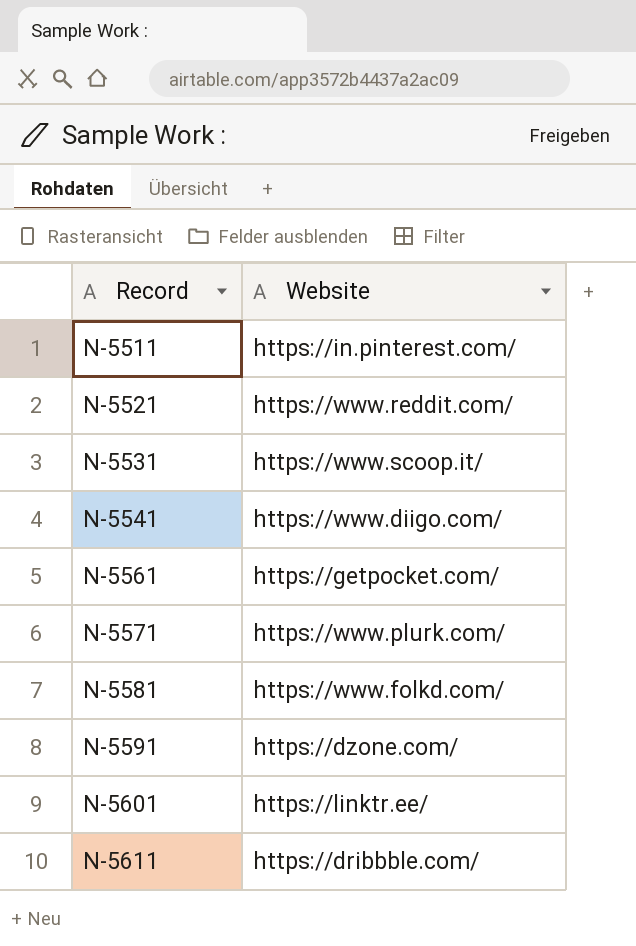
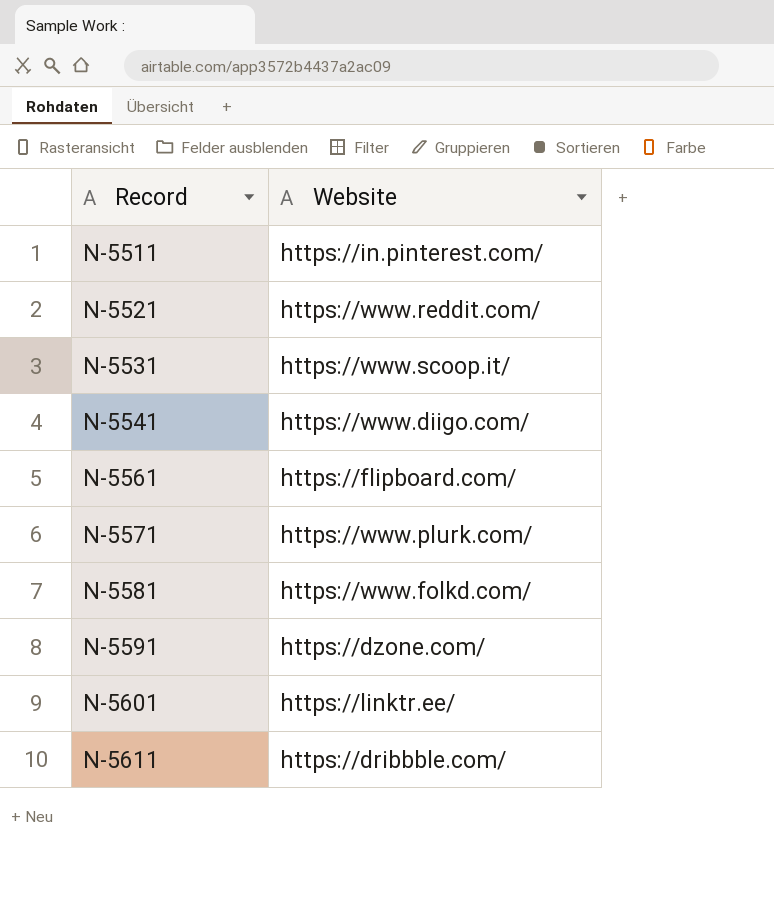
N-5561 | Website: https://getpocket.com/ -> https://flipboard.com/

